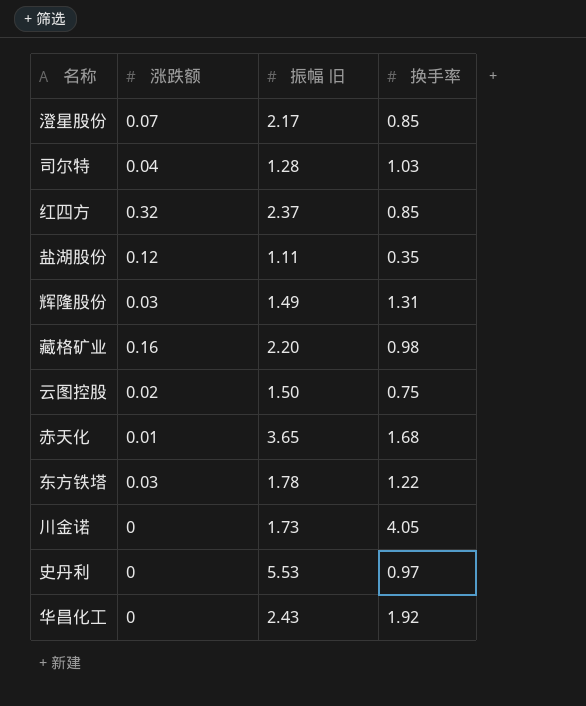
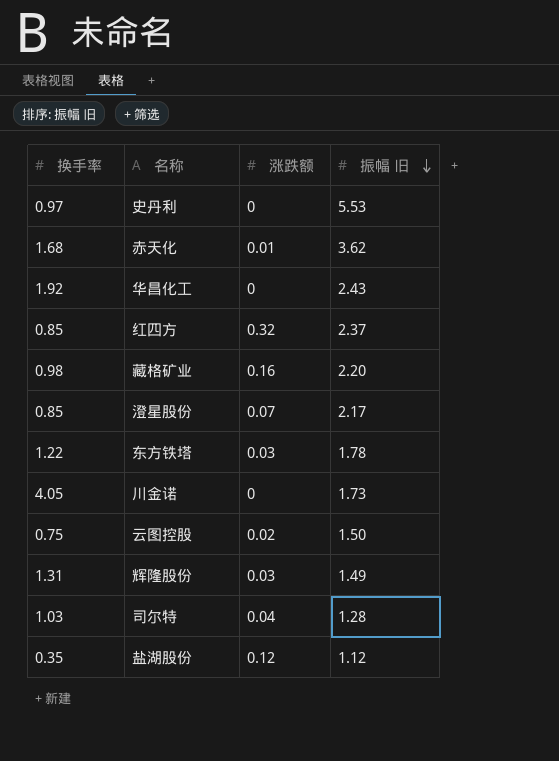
row order: none -> 振幅 旧 descending
column 换手率 | position: 4 -> 1
赤天化 | 振幅 旧: 3.65 -> 3.62
盐湖股份 | 振幅 旧: 1.11 -> 1.12

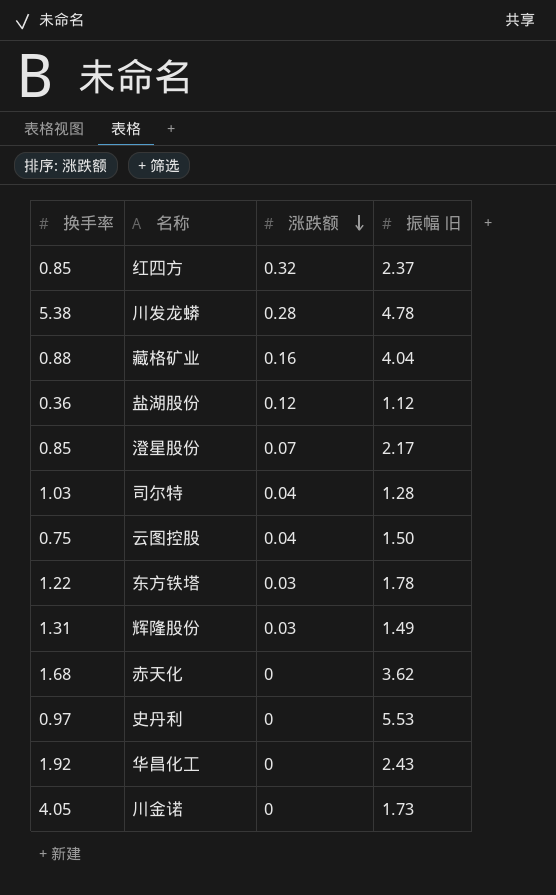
row order: 振幅 旧 descending -> 涨跌额 descending
row 川发龙蟒: none -> 5.38 | 0.28 | 4.78
藏格矿业 | 换手率: 0.98 -> 0.88
藏格矿业 | 振幅 旧: 2.20 -> 4.04
盐湖股份 | 换手率: 0.35 -> 0.36
云图控股 | 涨跌额: 0.02 -> 0.04
赤天化 | 涨跌额: 0.01 -> 0

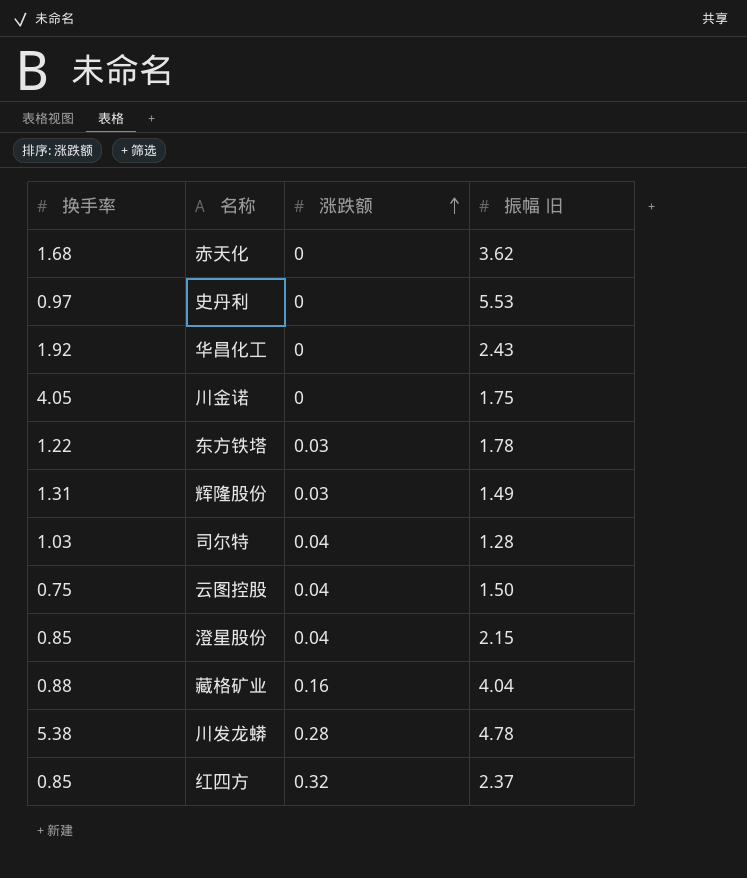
row order: 涨跌额 descending -> 涨跌额 ascending
row 盐湖股份: 0.36 | 0.12 | 1.12 -> none
川金诺 | 振幅 旧: 1.73 -> 1.75
澄星股份 | 涨跌额: 0.07 -> 0.04
澄星股份 | 振幅 旧: 2.17 -> 2.15

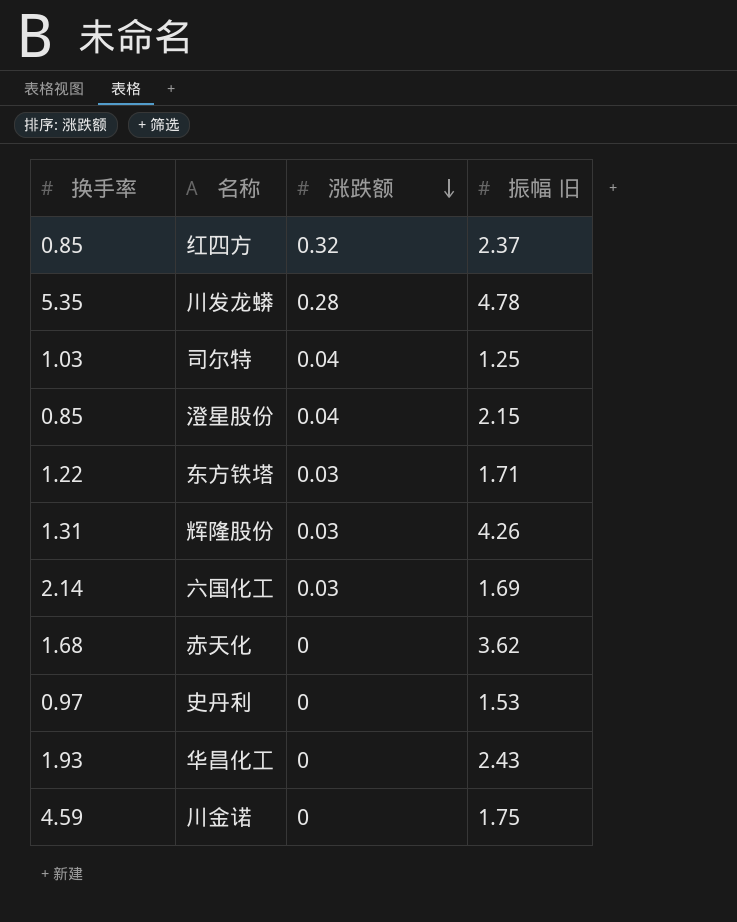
row order: 涨跌额 ascending -> 涨跌额 descending
row 云图控股: 0.75 | 0.04 | 1.50 -> none
row 藏格矿业: 0.88 | 0.16 | 4.04 -> none
川发龙蟒 | 换手率: 5.38 -> 5.35
司尔特 | 振幅 旧: 1.28 -> 1.25
东方铁塔 | 振幅 旧: 1.78 -> 1.71
辉隆股份 | 振幅 旧: 1.49 -> 4.26
row 六国化工: none -> 2.14 | 0.03 | 1.69
史丹利 | 振幅 旧: 5.53 -> 1.53
华昌化工 | 换手率: 1.92 -> 1.93
川金诺 | 换手率: 4.05 -> 4.59

